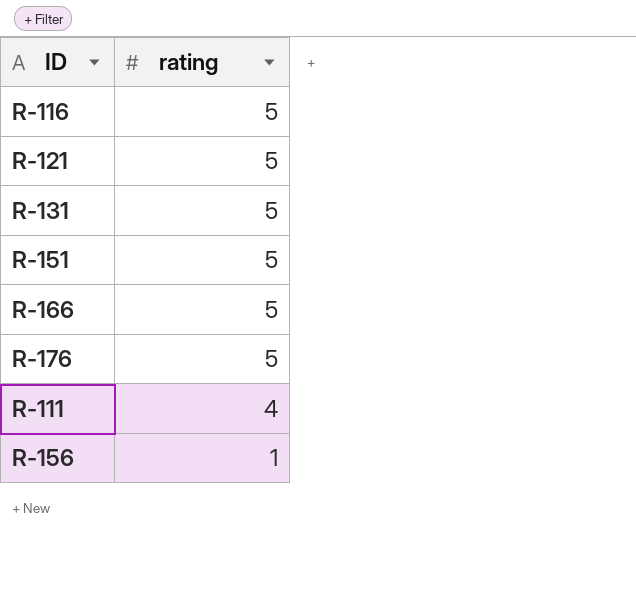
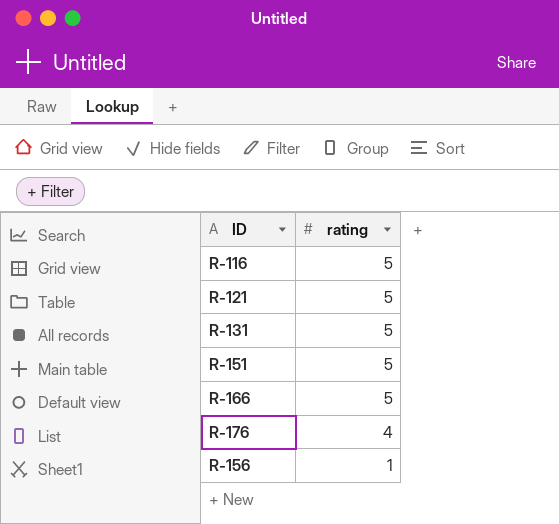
row R-111: 4 -> none
R-176 | rating: 5 -> 4

